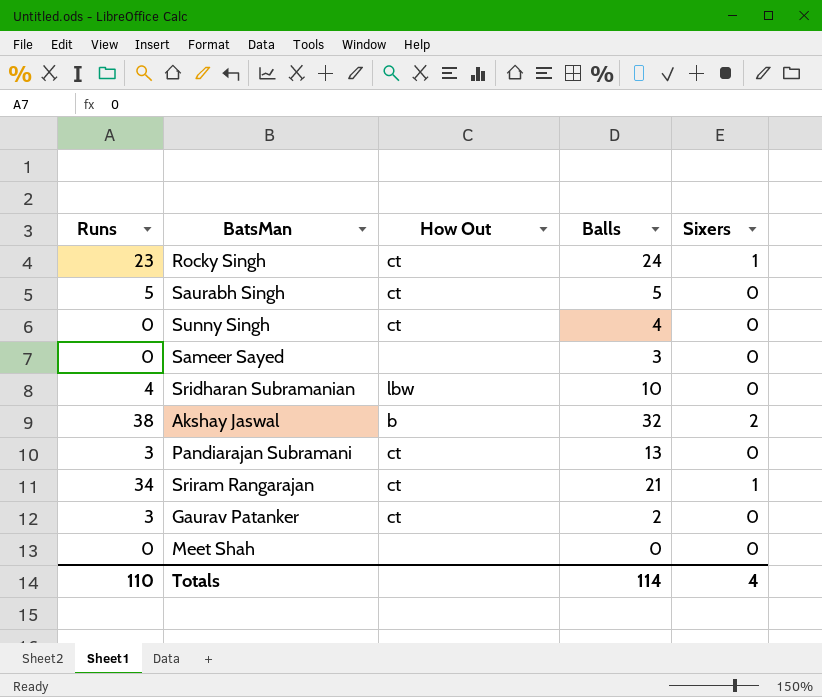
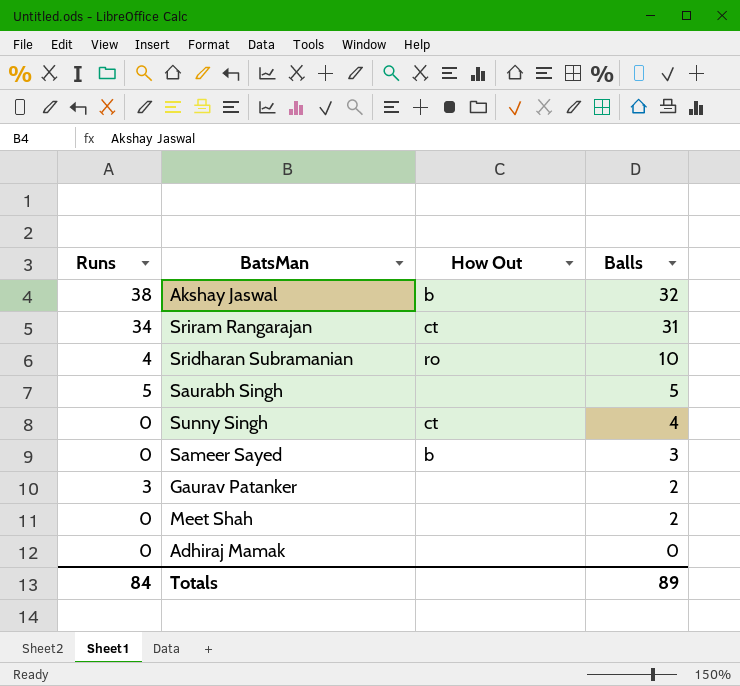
row order: none -> Balls descending
column Sixers | position: 5 -> none
row Rocky Singh: 23 | ct | 24 | 1 -> none
row Pandiarajan Subramani: 3 | ct | 13 | 0 -> none
Sriram Rangarajan | Balls: 21 -> 31
Sridharan Subramanian | How Out: lbw -> ro
Saurabh Singh | How Out: ct -> none
Sameer Sayed | How Out: none -> b
Gaurav Patanker | How Out: ct -> none
Meet Shah | Balls: 0 -> 2
row Adhiraj Mamak: none -> 0 | none | 0
Totals | Runs: 110 -> 84
Totals | Balls: 114 -> 89

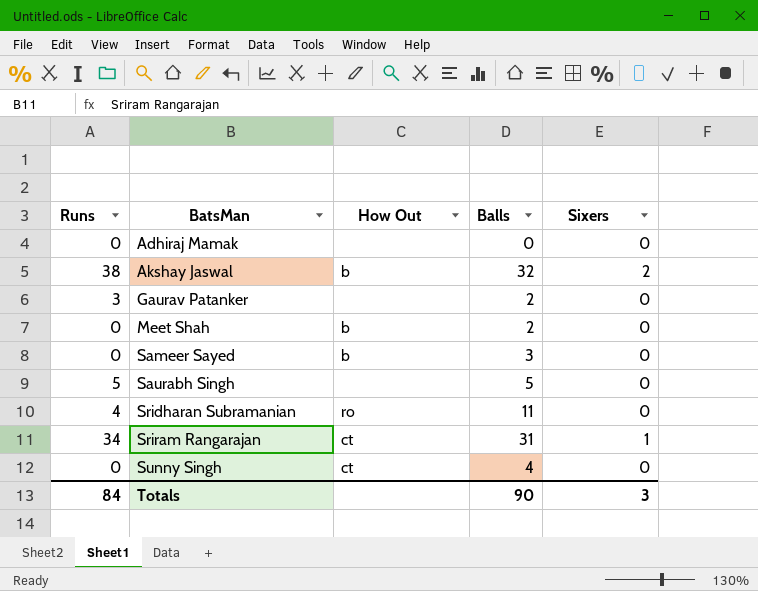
row order: Balls descending -> BatsMan ascending
column Sixers | position: none -> 5
Meet Shah | How Out: none -> b
Sridharan Subramanian | Balls: 10 -> 11
Totals | Balls: 89 -> 90

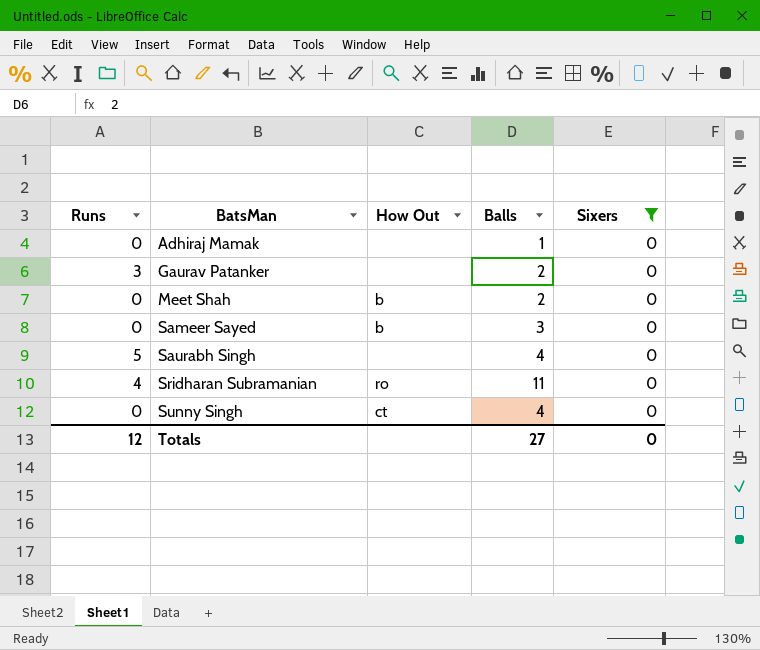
filter: none -> Sixers = 0
Adhiraj Mamak | Balls: 0 -> 1
Saurabh Singh | Balls: 5 -> 4
Totals | Runs: 84 -> 12
Totals | Balls: 90 -> 27
Totals | Sixers: 3 -> 0

